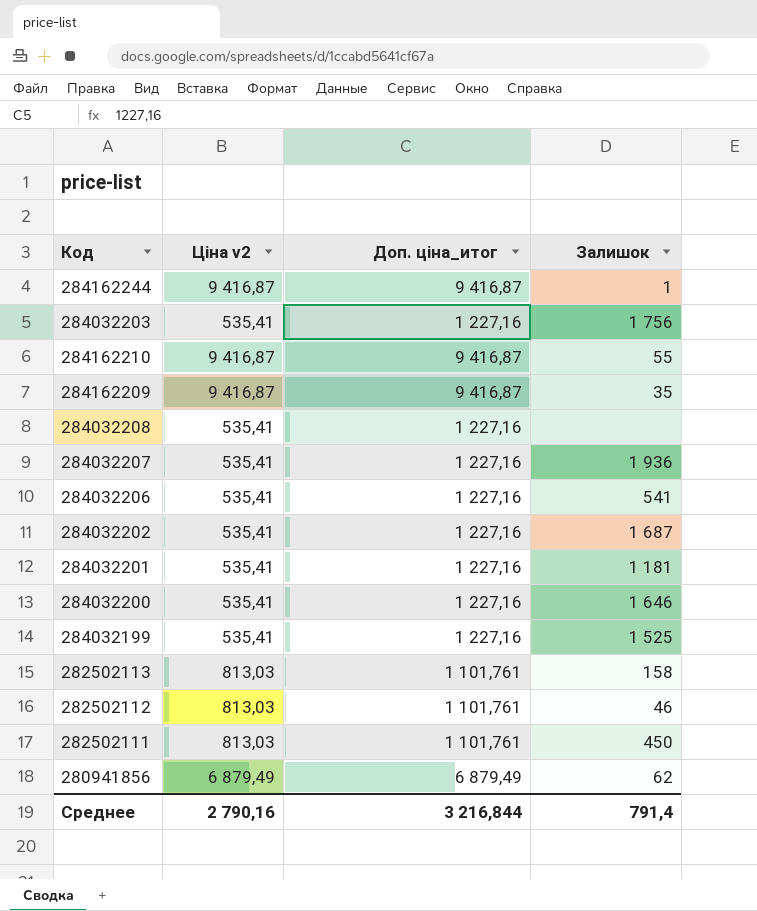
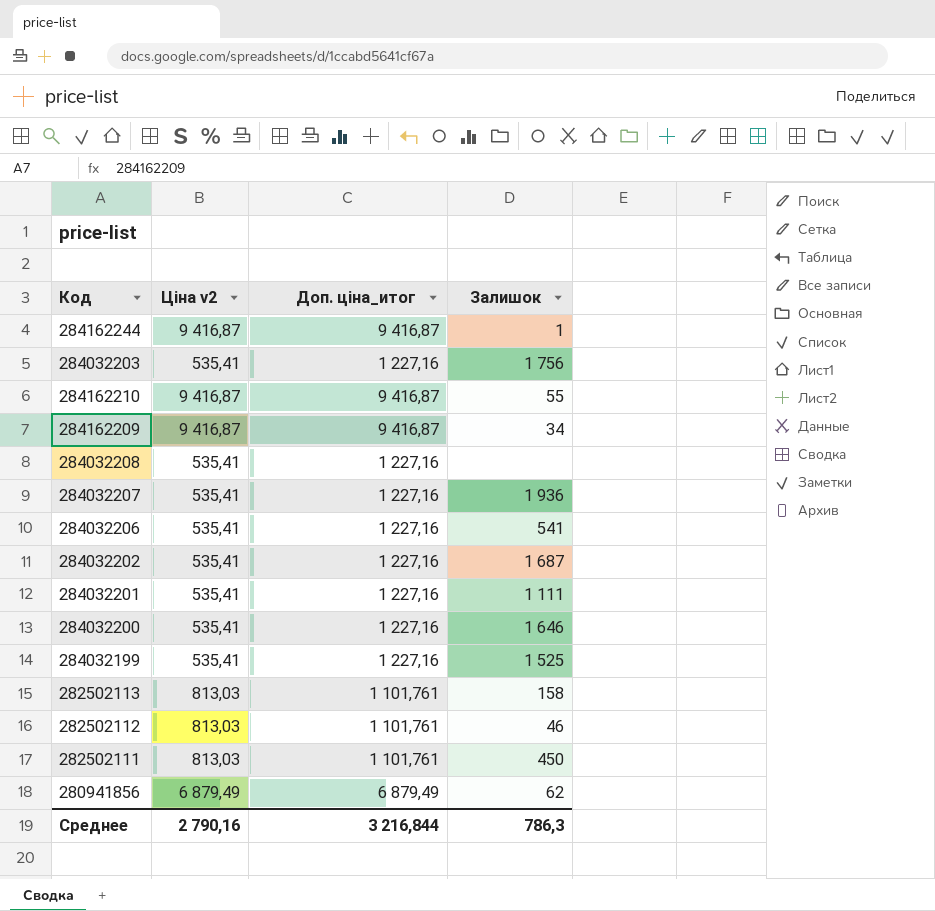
284162209 | Залишок: 35 -> 34
284032201 | Залишок: 1 181 -> 1 111
Среднее | Залишок: 791,4 -> 786,3

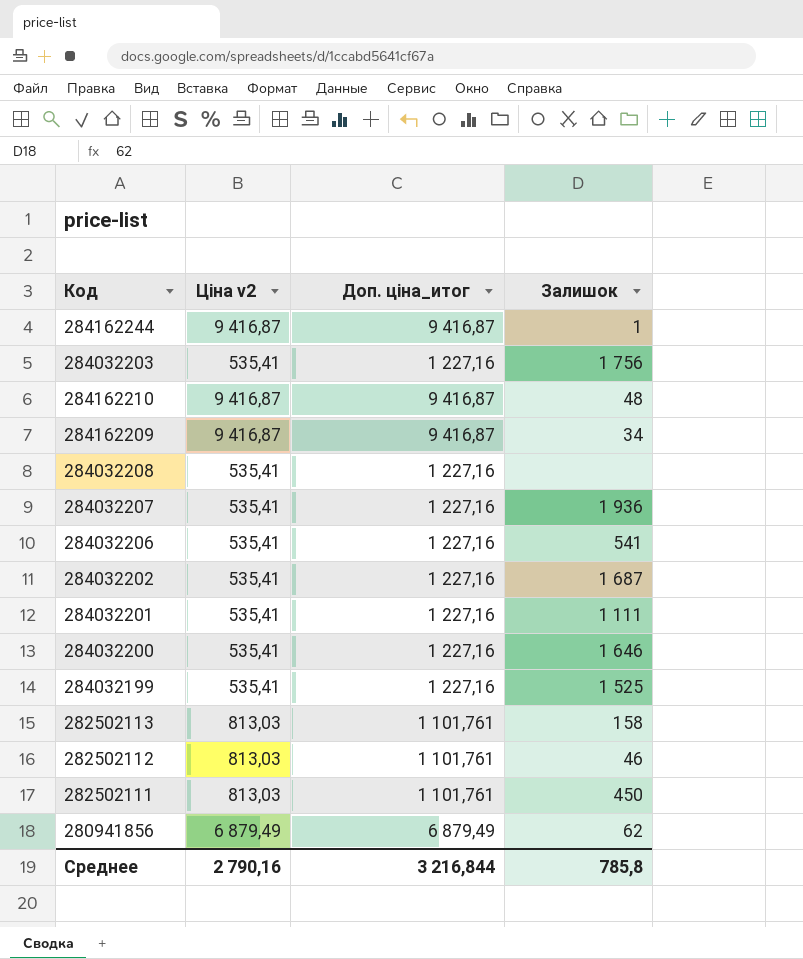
284162210 | Залишок: 55 -> 48
Среднее | Залишок: 786,3 -> 785,8

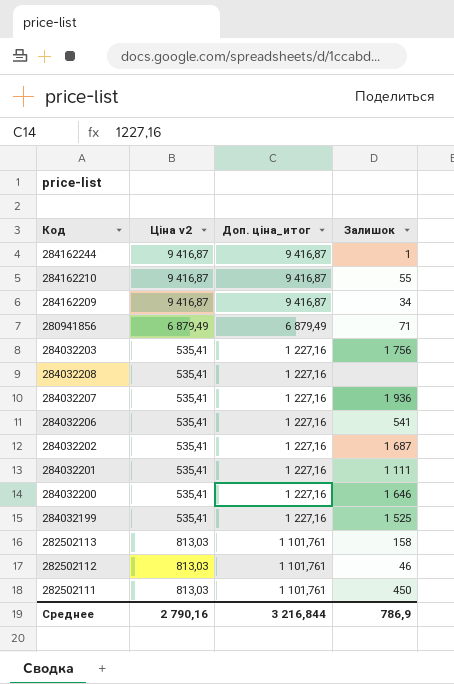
row order: none -> Доп. ціна_итог descending
284162210 | Залишок: 48 -> 55
280941856 | Залишок: 62 -> 71
Среднее | Залишок: 785,8 -> 786,9

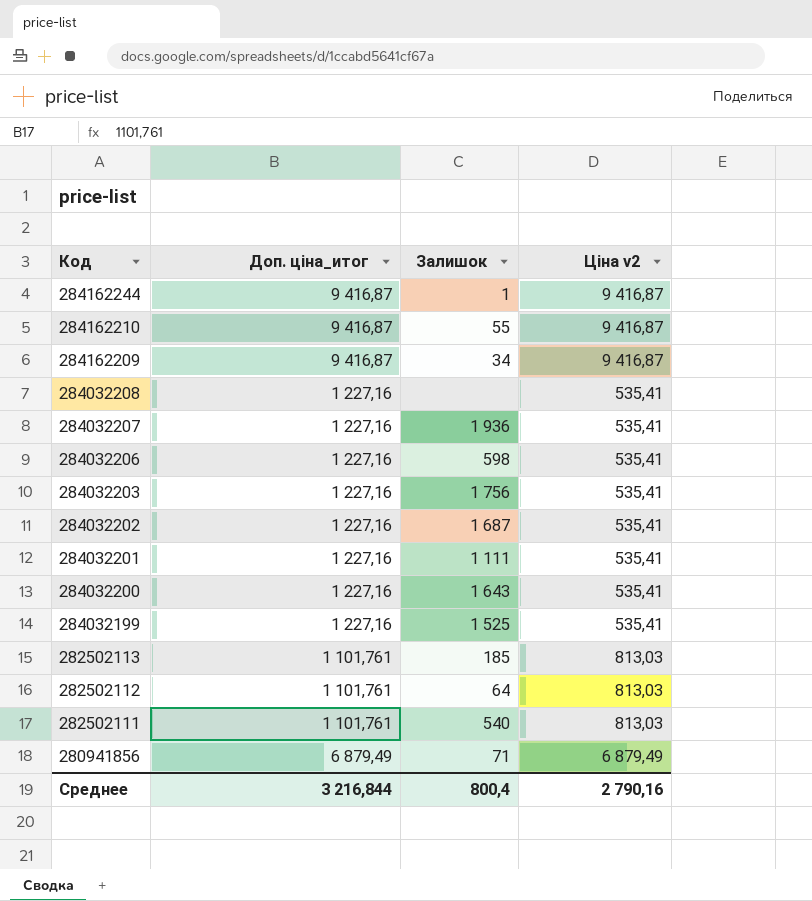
row order: Доп. ціна_итог descending -> Код descending
column Ціна v2 | position: 2 -> 4
284032206 | Залишок: 541 -> 598
284032200 | Залишок: 1 646 -> 1 643
282502113 | Залишок: 158 -> 185
282502112 | Залишок: 46 -> 64
282502111 | Залишок: 450 -> 540
Среднее | Залишок: 786,9 -> 800,4

